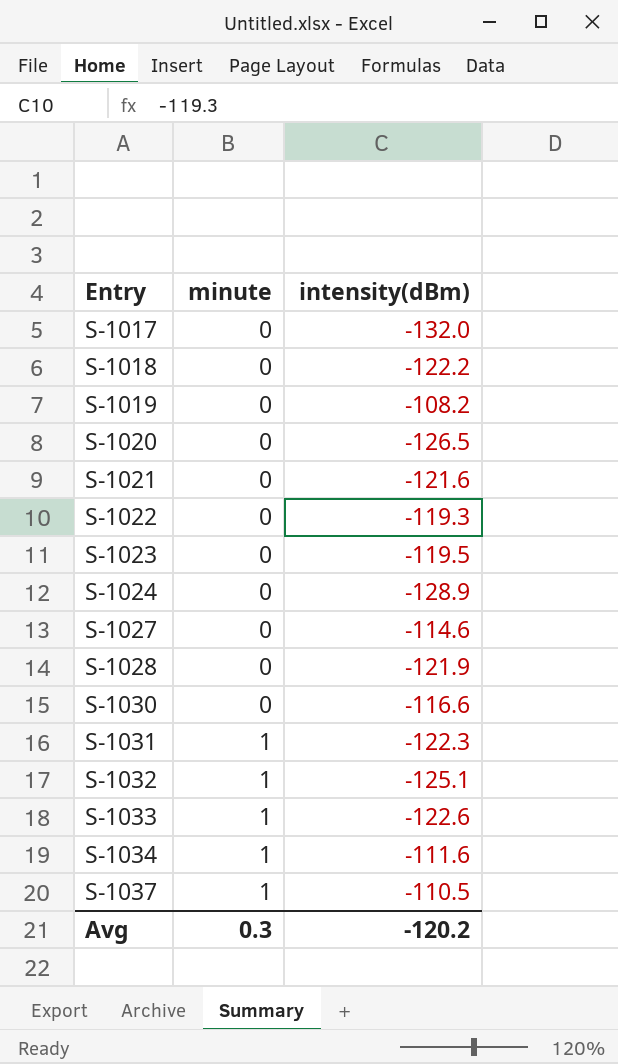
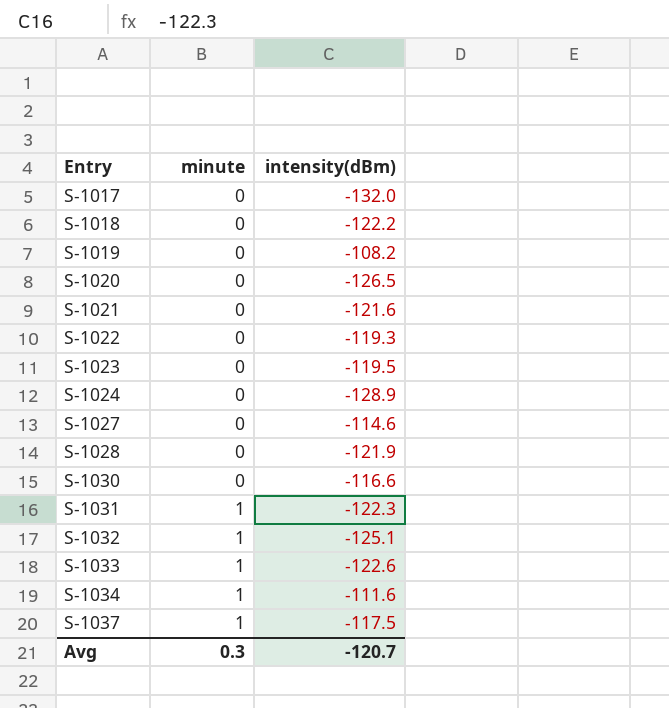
S-1037 | intensity(dBm): -110.5 -> -117.5
Avg | intensity(dBm): -120.2 -> -120.7

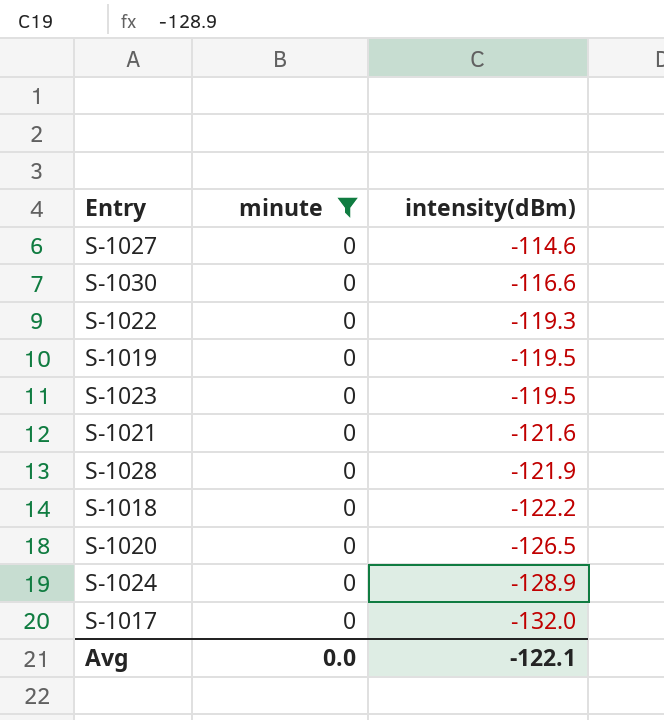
filter: none -> minute = 0
row order: Entry ascending -> intensity(dBm) descending
S-1019 | intensity(dBm): -108.2 -> -119.5
Avg | minute: 0.3 -> 0.0
Avg | intensity(dBm): -120.7 -> -122.1

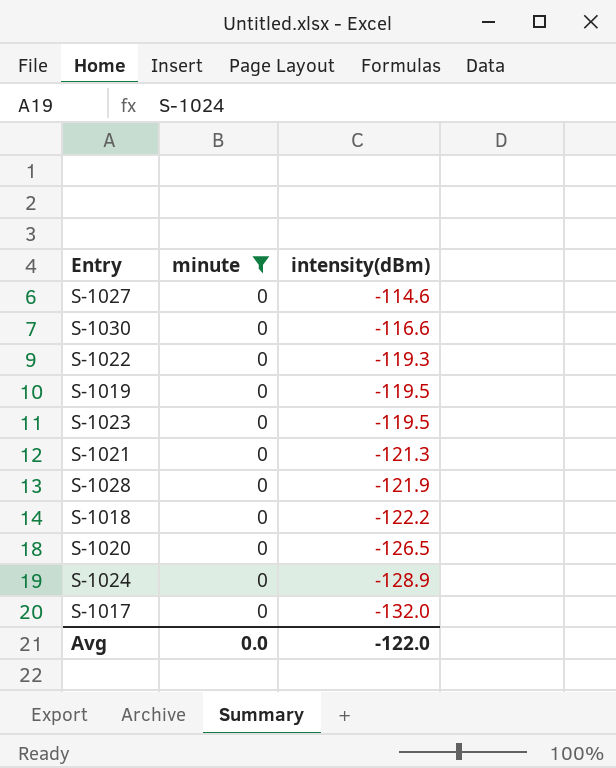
S-1021 | intensity(dBm): -121.6 -> -121.3
Avg | intensity(dBm): -122.1 -> -122.0

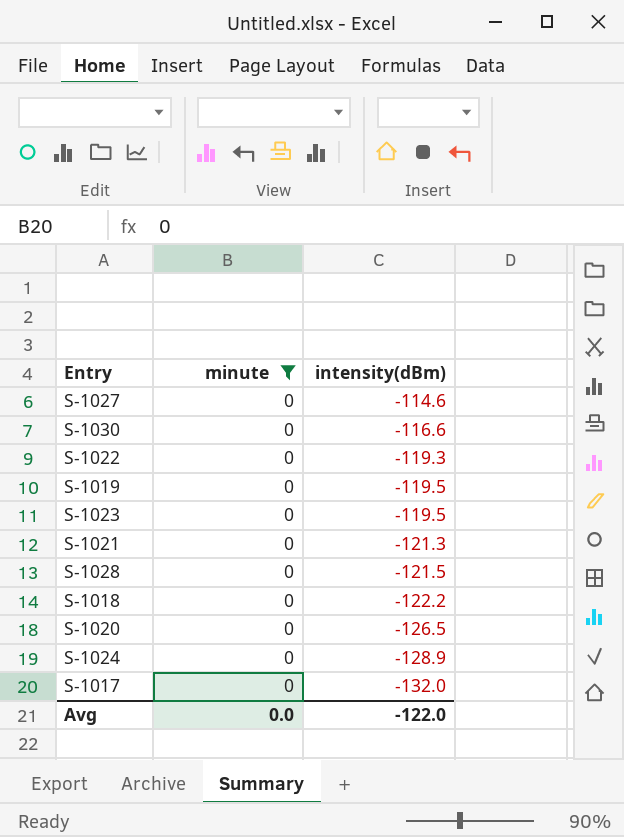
S-1028 | intensity(dBm): -121.9 -> -121.5

